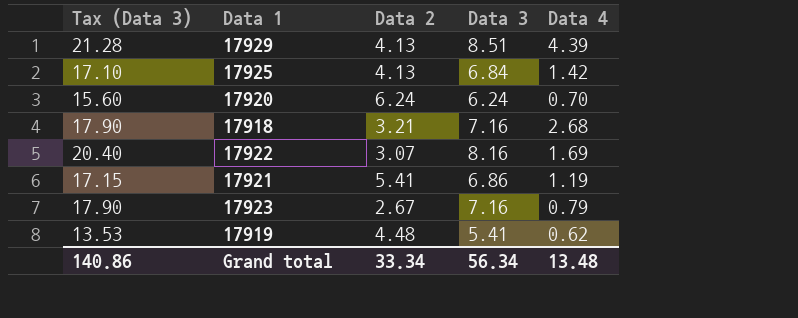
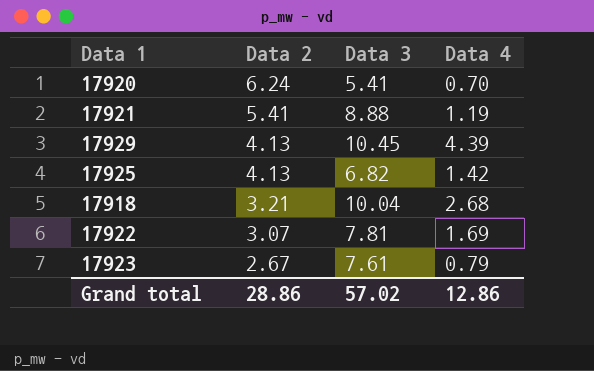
row order: none -> Data 2 descending
column Tax (Data 3) | formula: [Data 3] * 2.5 -> none
row 17919: 13.53 | 4.48 | 5.41 | 0.62 -> none
17920 | Data 3: 6.24 -> 5.41
17921 | Data 3: 6.86 -> 8.88
17929 | Data 3: 8.51 -> 10.45
17925 | Data 3: 6.84 -> 6.82
17918 | Data 3: 7.16 -> 10.04
17922 | Data 3: 8.16 -> 7.81
17923 | Data 3: 7.16 -> 7.61
Grand total | Data 2: 33.34 -> 28.86
Grand total | Data 3: 56.34 -> 57.02
Grand total | Data 4: 13.48 -> 12.86

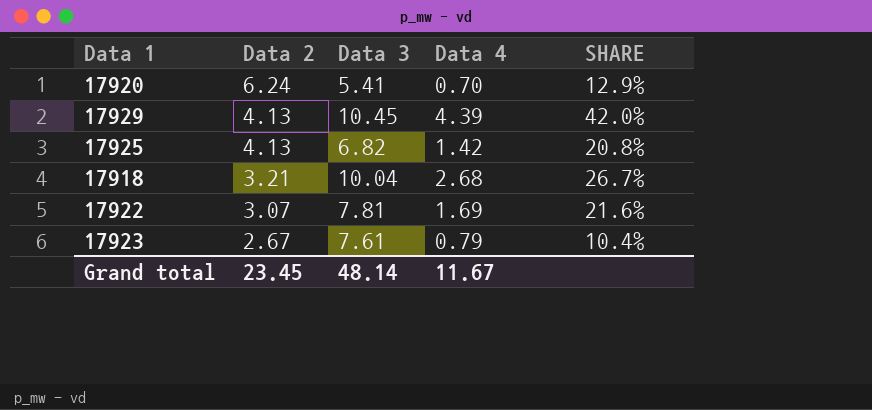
column SHARE | formula: none -> [Data 4] / [Data 3]
row 17921: 5.41 | 8.88 | 1.19 -> none
Grand total | Data 2: 28.86 -> 23.45
Grand total | Data 3: 57.02 -> 48.14
Grand total | Data 4: 12.86 -> 11.67

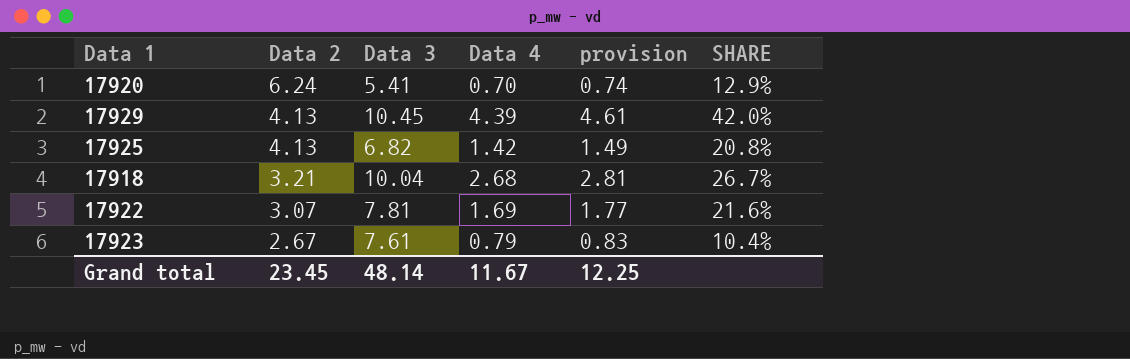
column provision | formula: none -> [Data 4] * 1.05

